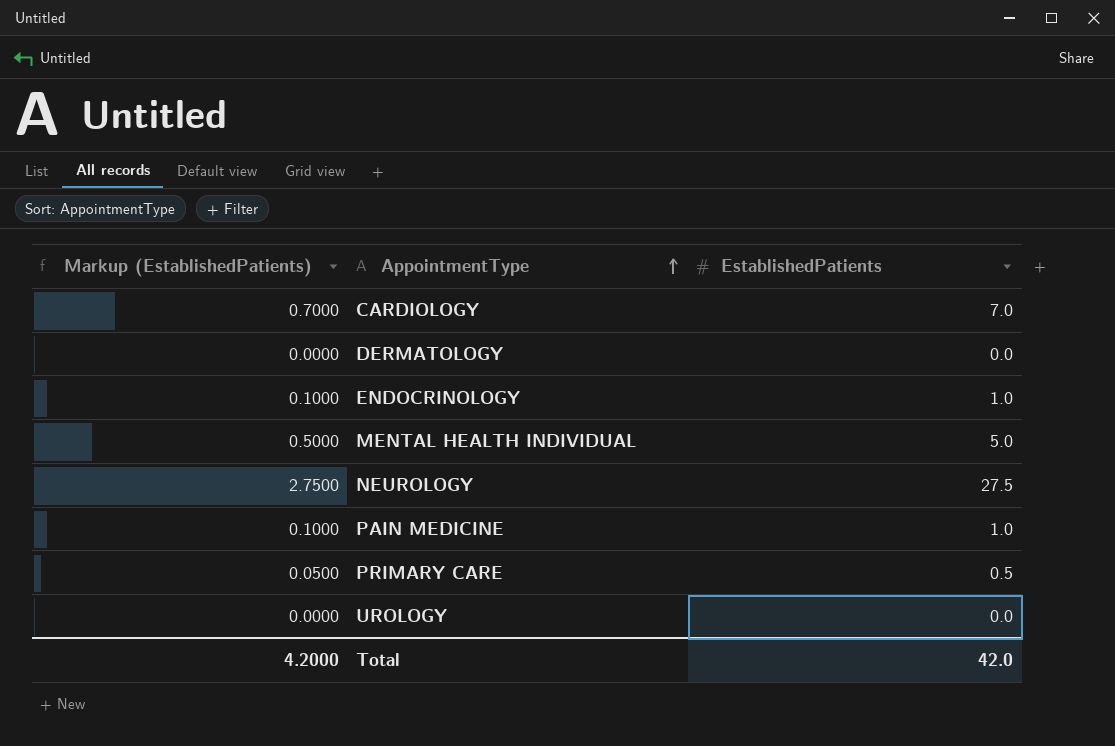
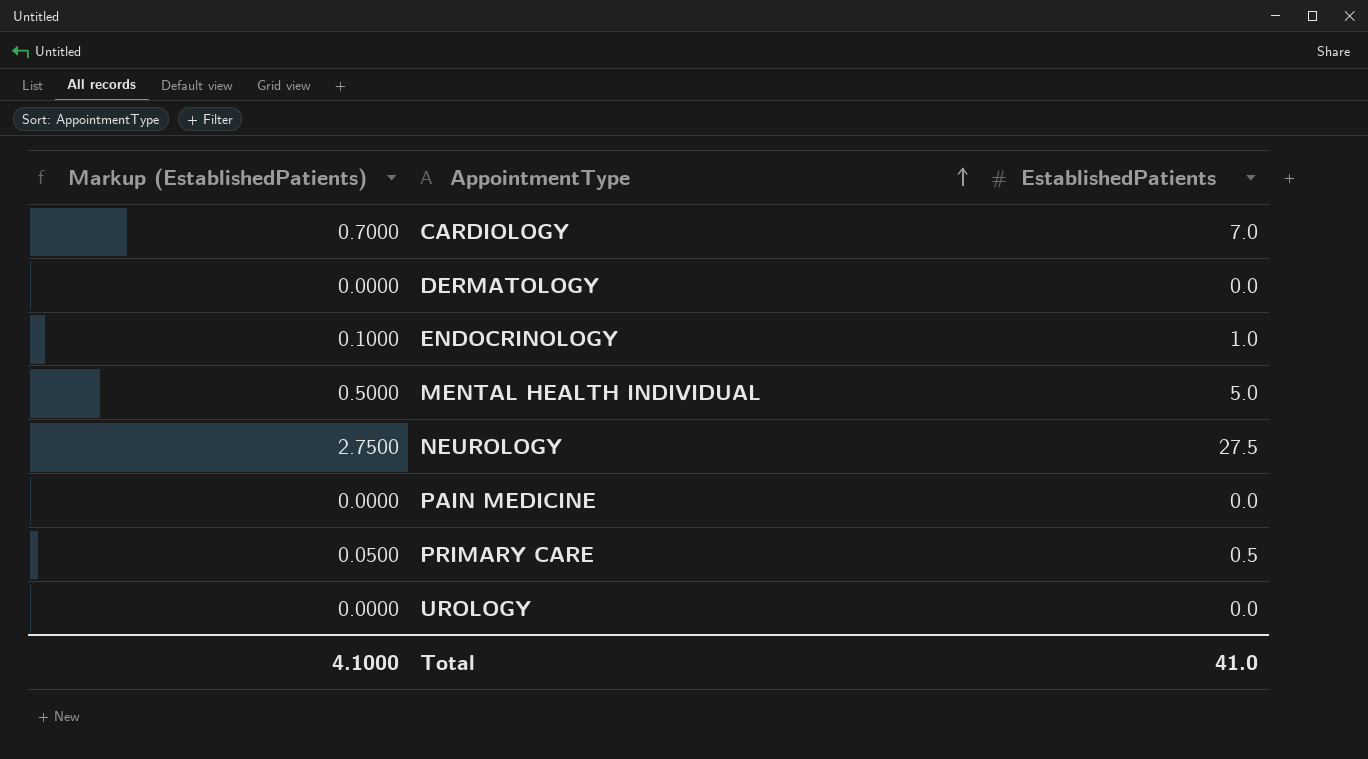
PAIN MEDICINE | Markup (EstablishedPatients): 0.1000 -> 0.0000
PAIN MEDICINE | EstablishedPatients: 1.0 -> 0.0
Total | Markup (EstablishedPatients): 4.2000 -> 4.1000
Total | EstablishedPatients: 42.0 -> 41.0

